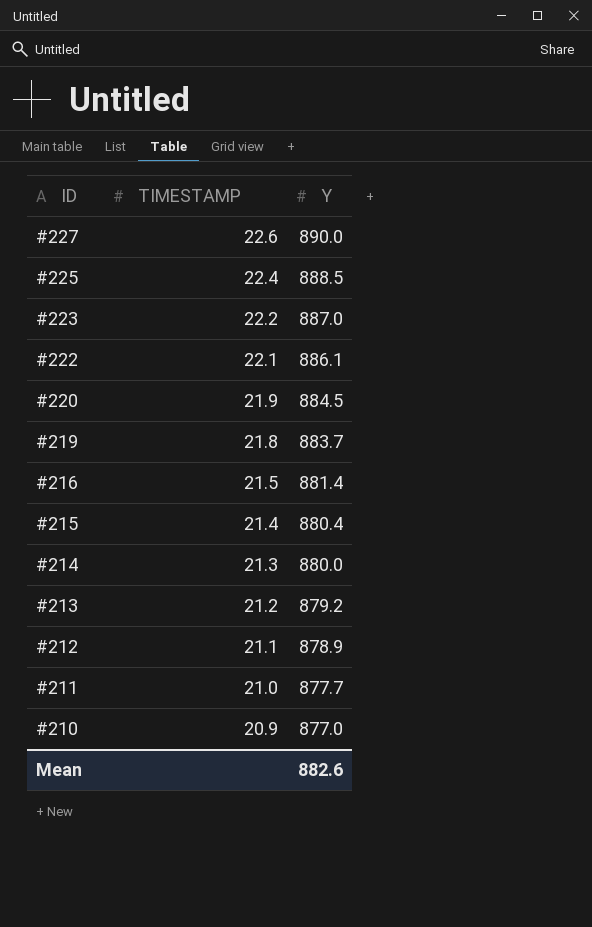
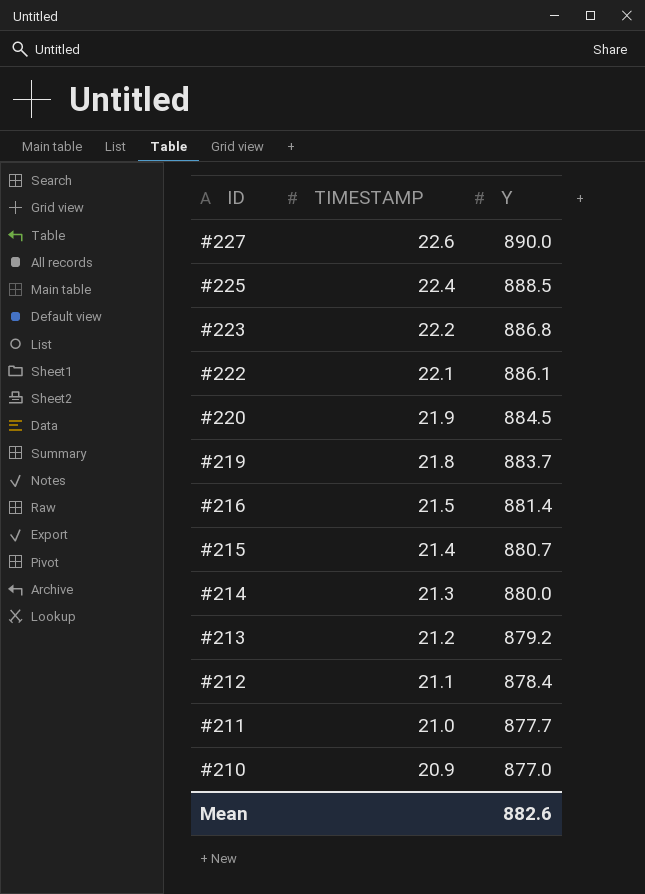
#223 | Y: 887.0 -> 886.8
#215 | Y: 880.4 -> 880.7
#212 | Y: 878.9 -> 878.4

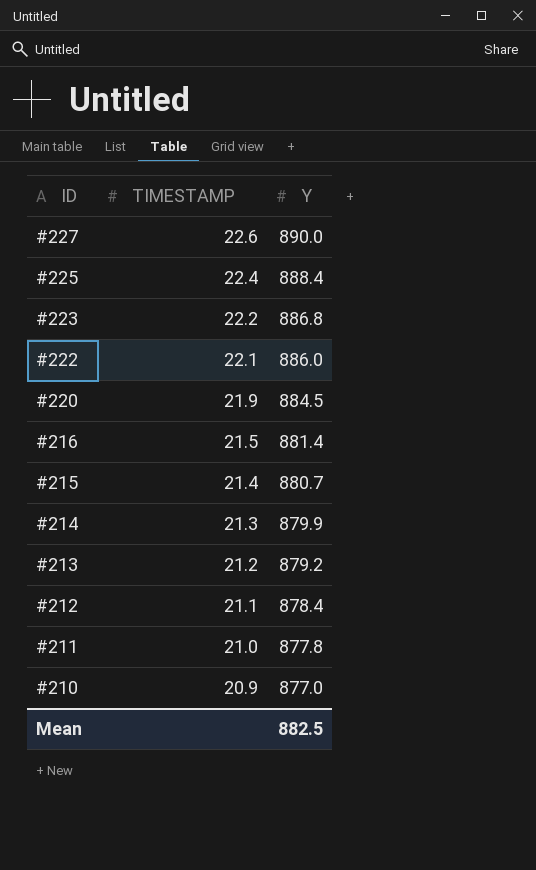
row #219: 21.8 | 883.7 -> none
#225 | Y: 888.5 -> 888.4
#222 | Y: 886.1 -> 886.0
#214 | Y: 880.0 -> 879.9
#211 | Y: 877.7 -> 877.8
Mean | Y: 882.6 -> 882.5

